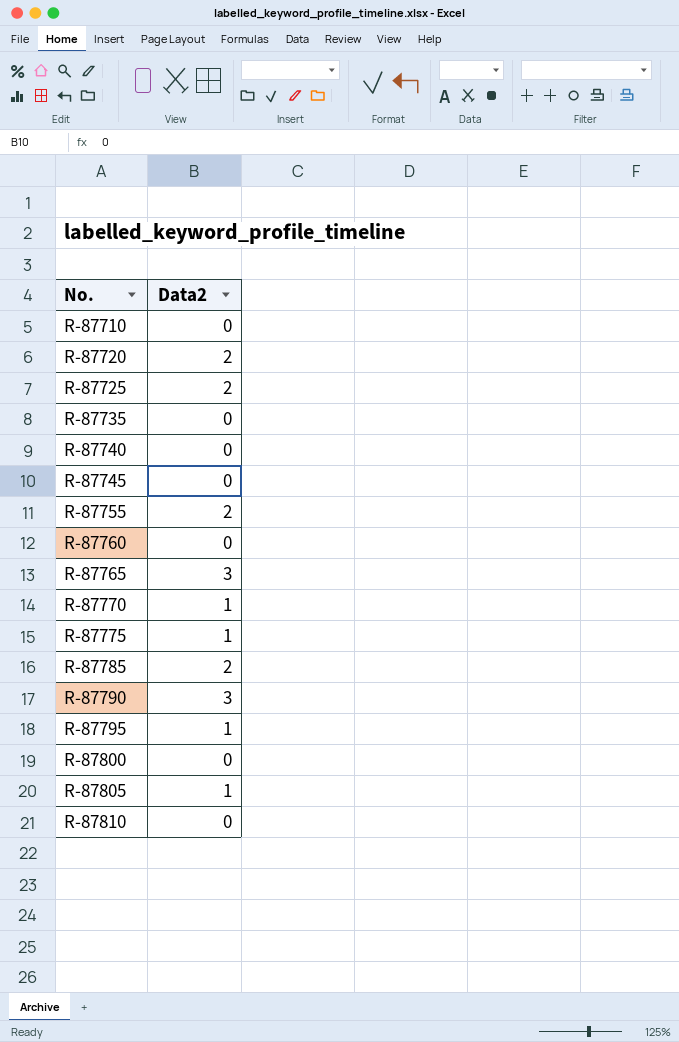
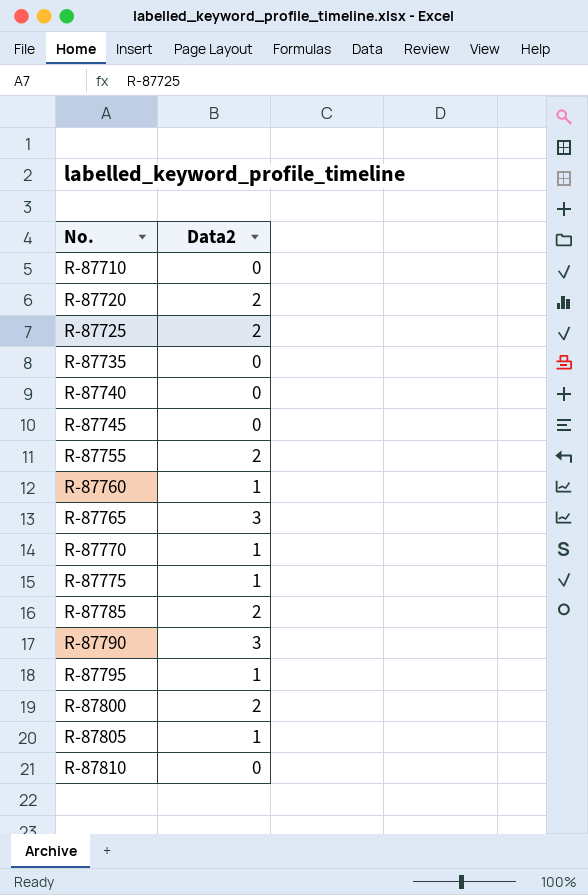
R-87760 | Data2: 0 -> 1
R-87800 | Data2: 0 -> 2

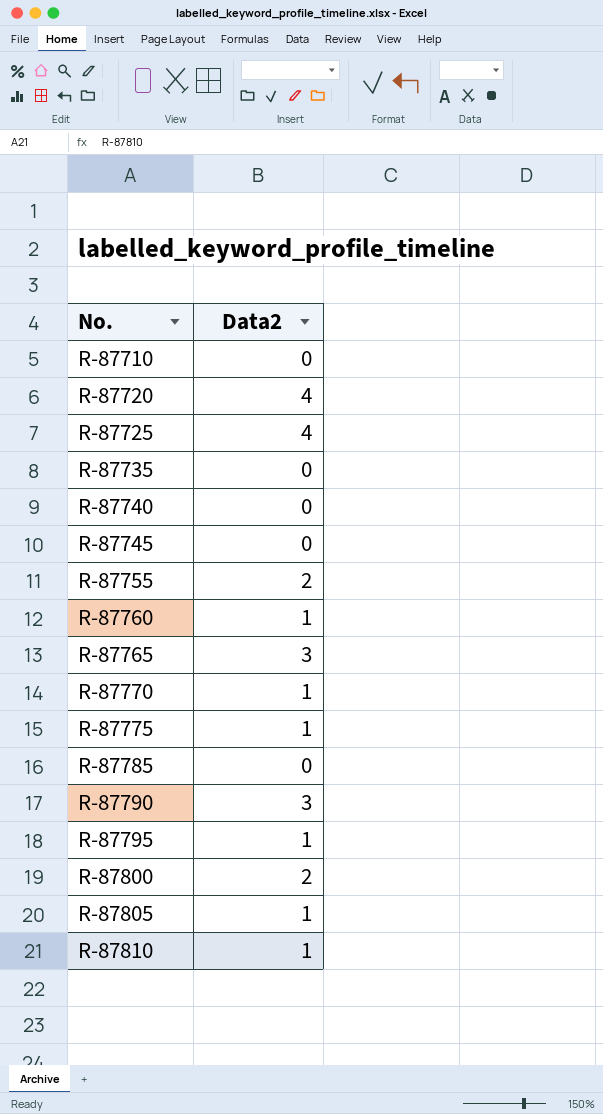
R-87720 | Data2: 2 -> 4
R-87725 | Data2: 2 -> 4
R-87785 | Data2: 2 -> 0
R-87810 | Data2: 0 -> 1

